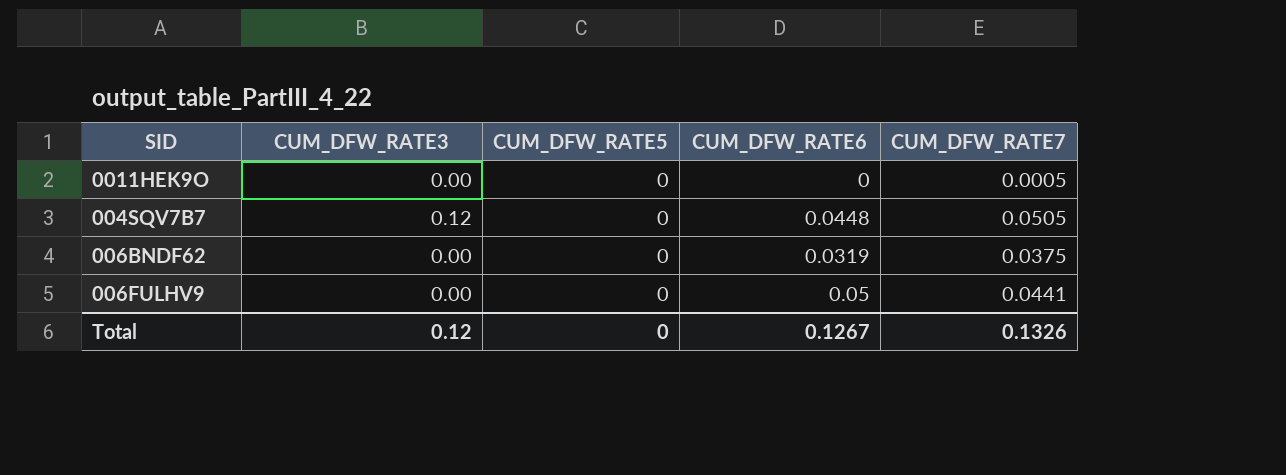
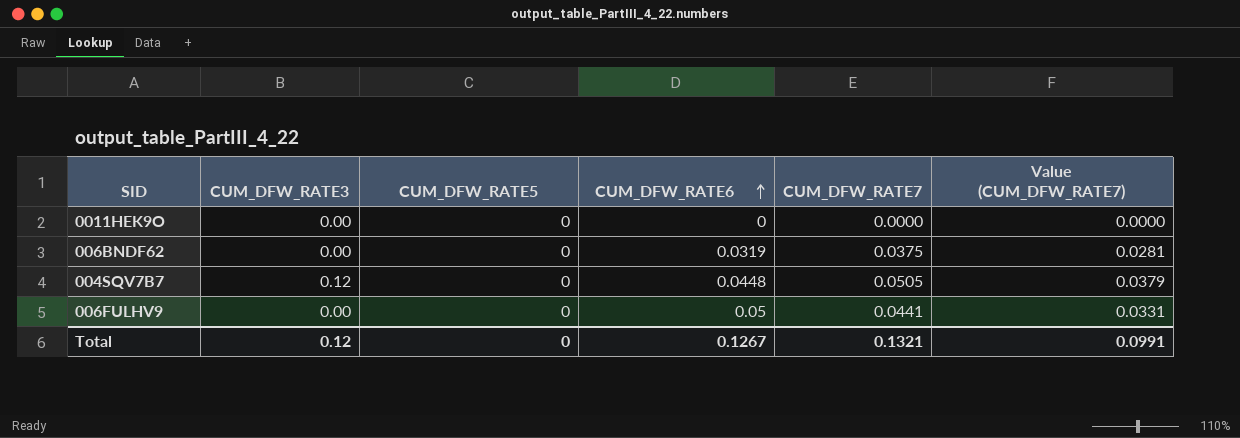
row order: none -> CUM_DFW_RATE6 ascending
column Value (CUM_DFW_RATE7) | formula: none -> [CUM_DFW_RATE7] * 0.75
0011HEK9O | CUM_DFW_RATE7: 0.0005 -> 0.0000
Total | CUM_DFW_RATE7: 0.1326 -> 0.1321

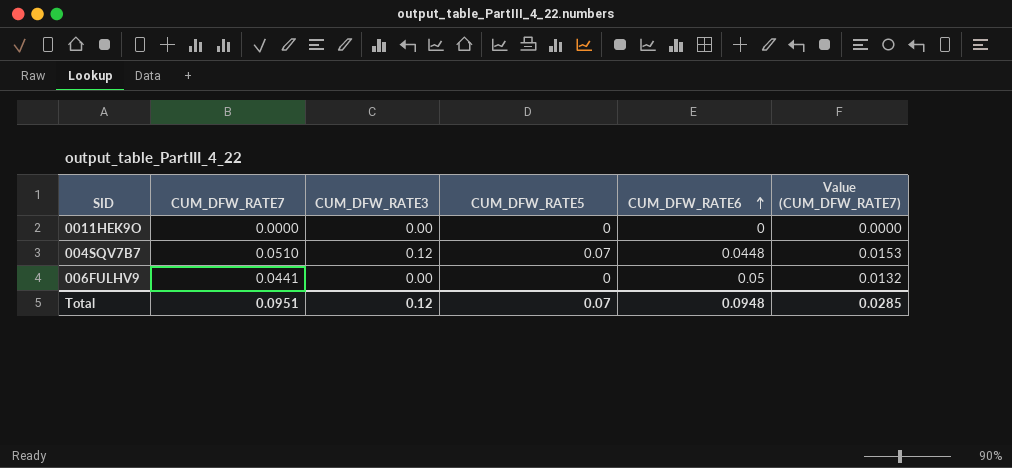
column CUM_DFW_RATE7 | position: 5 -> 2
column Value (CUM_DFW_RATE7) | formula: [CUM_DFW_RATE7] * 0.75 -> [CUM_DFW_RATE7] * 0.3
row 006BNDF62: 0.00 | 0 | 0.0319 | 0.0375 | 0.0281 -> none
004SQV7B7 | CUM_DFW_RATE7: 0.0505 -> 0.0510
004SQV7B7 | CUM_DFW_RATE5: 0 -> 0.07
Total | CUM_DFW_RATE7: 0.1321 -> 0.0951
Total | CUM_DFW_RATE5: 0 -> 0.07
Total | CUM_DFW_RATE6: 0.1267 -> 0.0948
Total | Value (CUM_DFW_RATE7): 0.0991 -> 0.0285

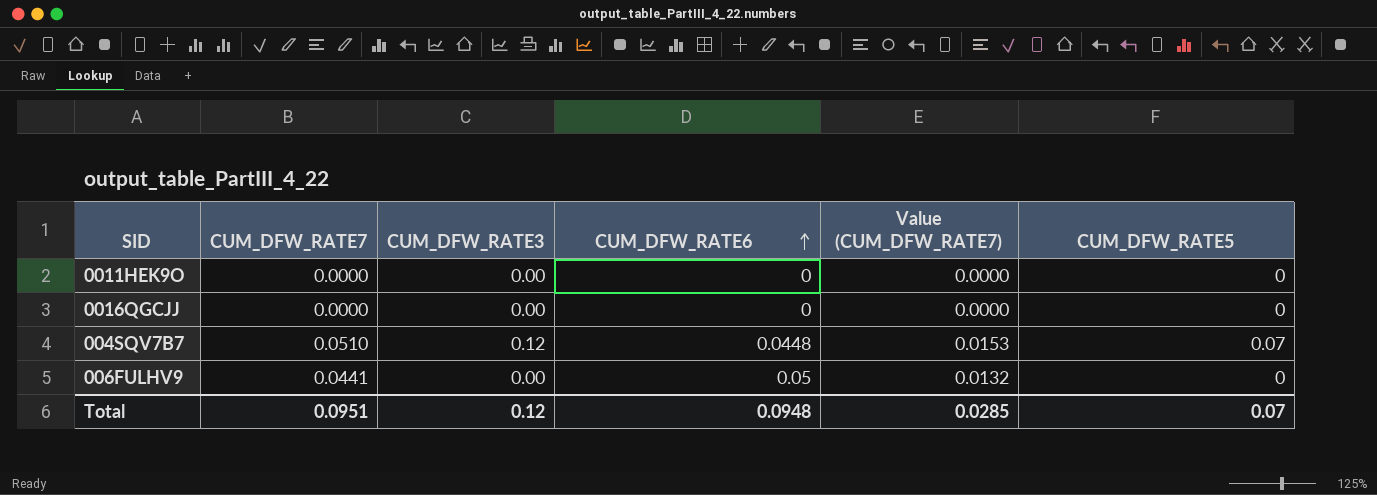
column CUM_DFW_RATE5 | position: 4 -> 6
row 0016QGCJJ: none -> 0.0000 | 0.00 | 0 | 0.0000 | 0

